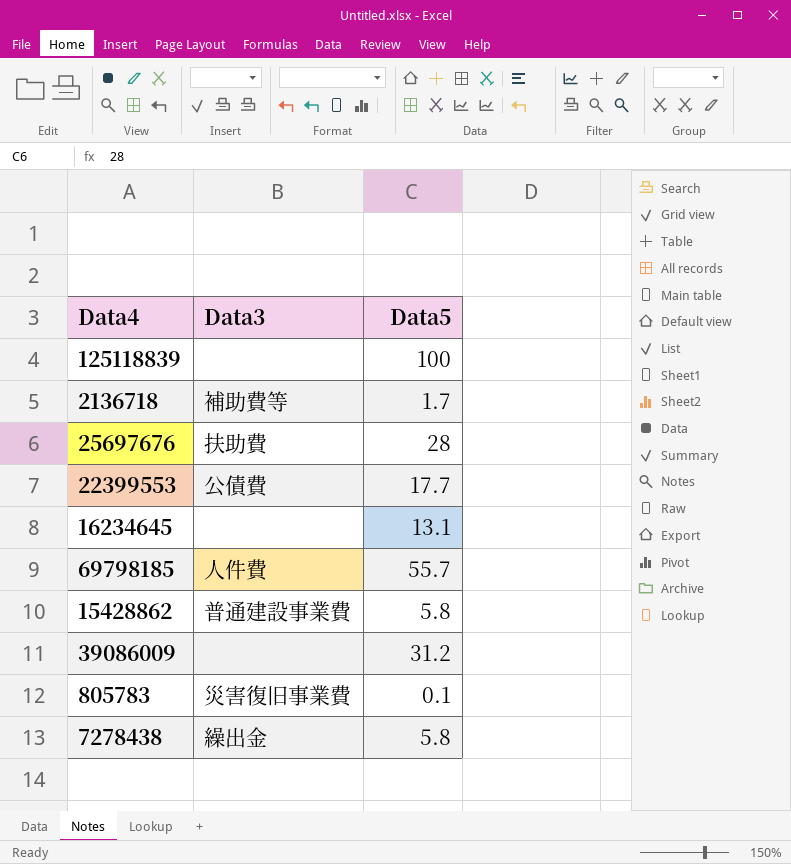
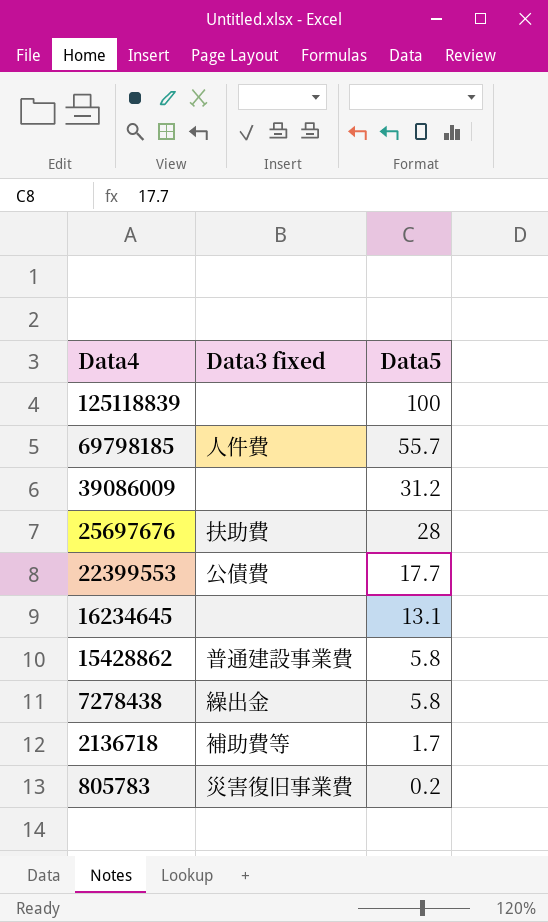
row order: none -> Data4 descending
column name: Data3 -> Data3 fixed
805783 | Data5: 0.1 -> 0.2

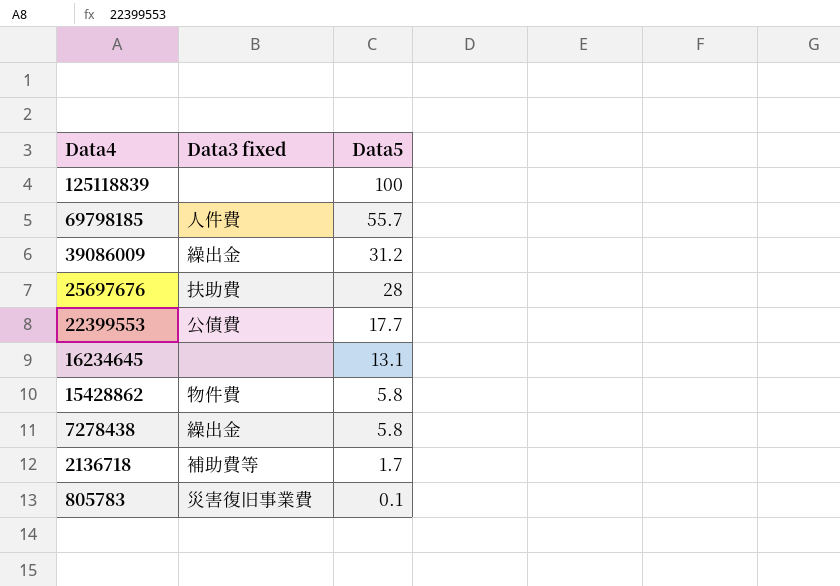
39086009 | Data3 fixed: none -> 繰出金
15428862 | Data3 fixed: 普通建設事業費 -> 物件費
805783 | Data5: 0.2 -> 0.1

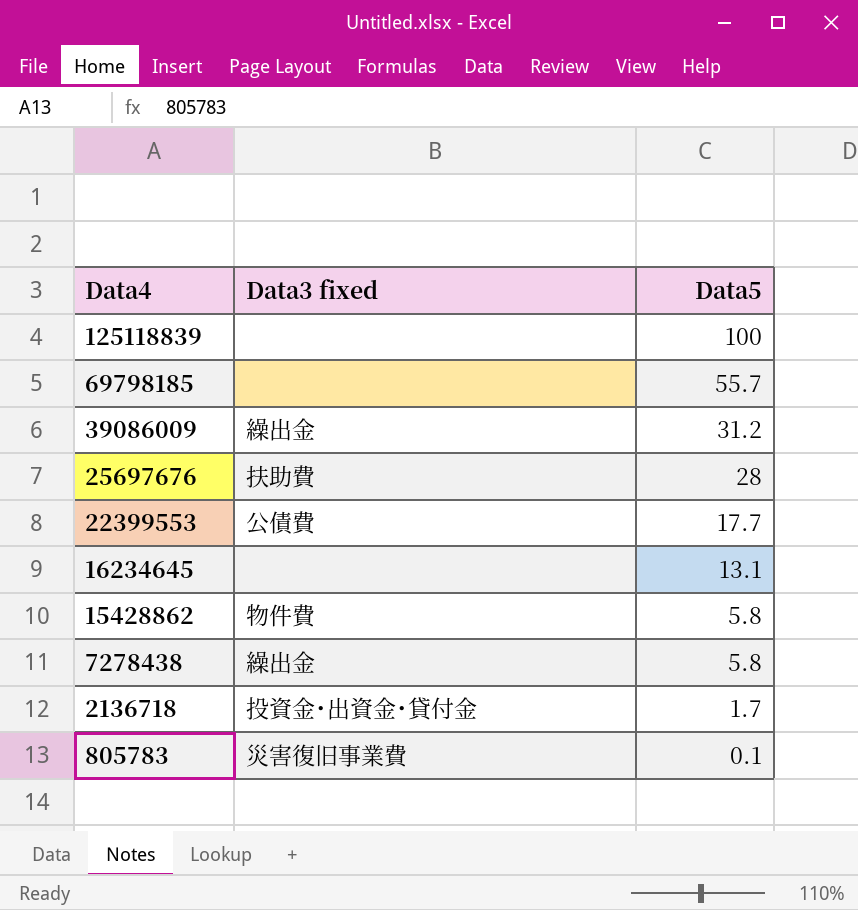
69798185 | Data3 fixed: 人件費 -> none
2136718 | Data3 fixed: 補助費等 -> 投資金･出資金･貸付金

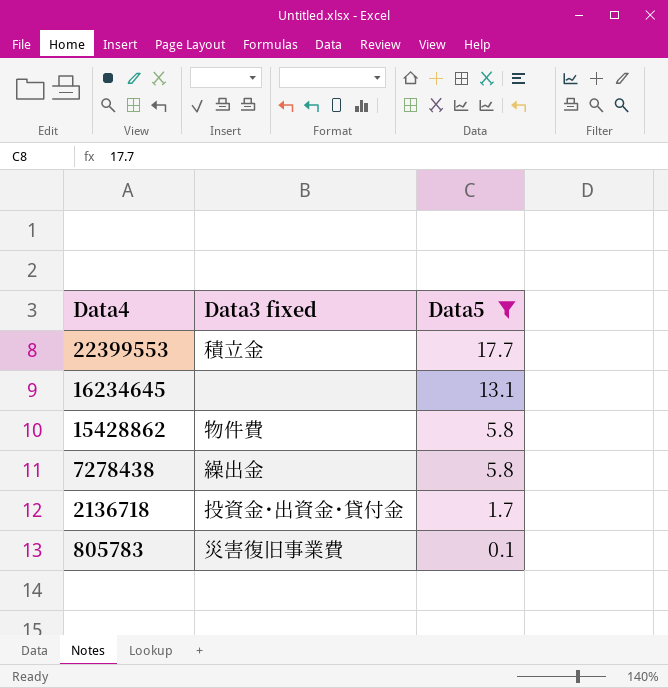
filter: none -> Data5 <= 17.7
22399553 | Data3 fixed: 公債費 -> 積立金

